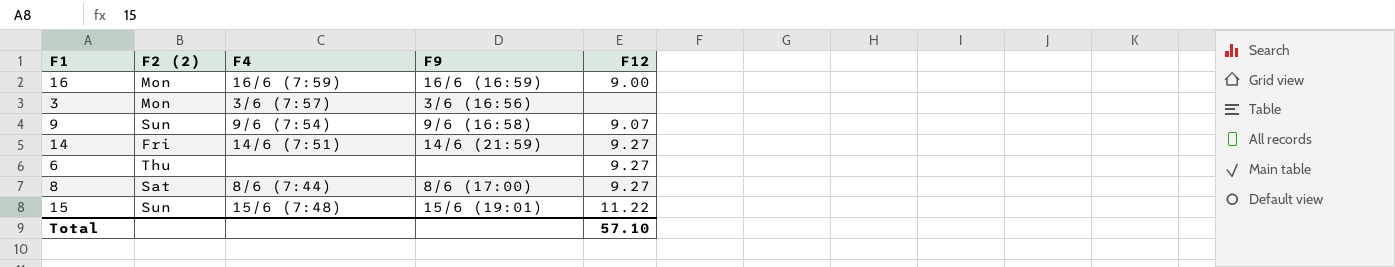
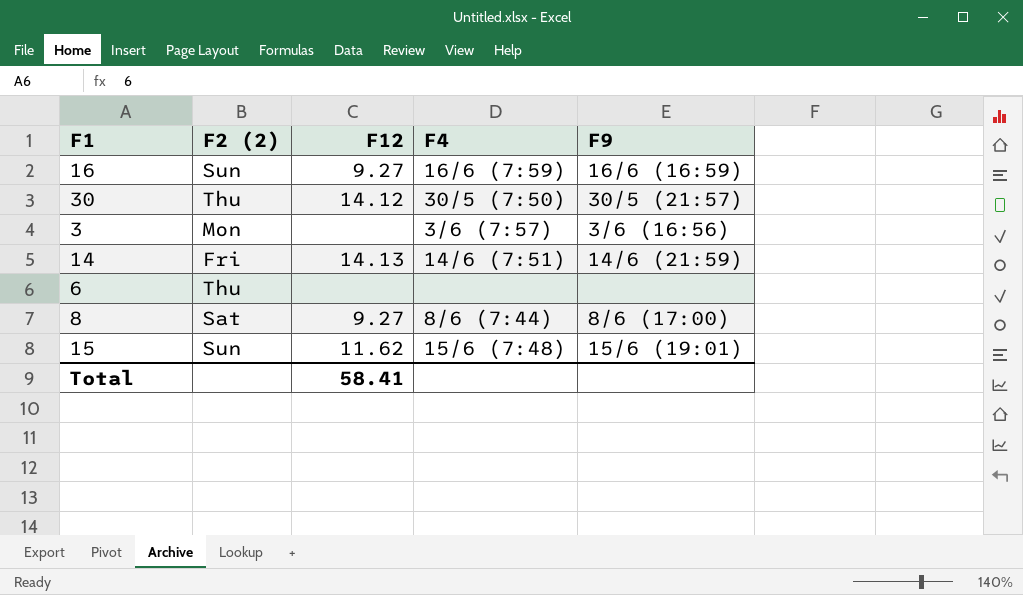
column F12 | position: 5 -> 3
row 9: Sun | 9/6 (7:54) | 9/6 (16:58) | 9.07 -> none
16 | F2 (2): Mon -> Sun
16 | F12: 9.00 -> 9.27
row 30: none -> Thu | 14.12 | 30/5 (7:50) | 30/5 (21:57)
14 | F12: 9.27 -> 14.13
6 | F12: 9.27 -> none
15 | F12: 11.22 -> 11.62
Total | F12: 57.10 -> 58.41

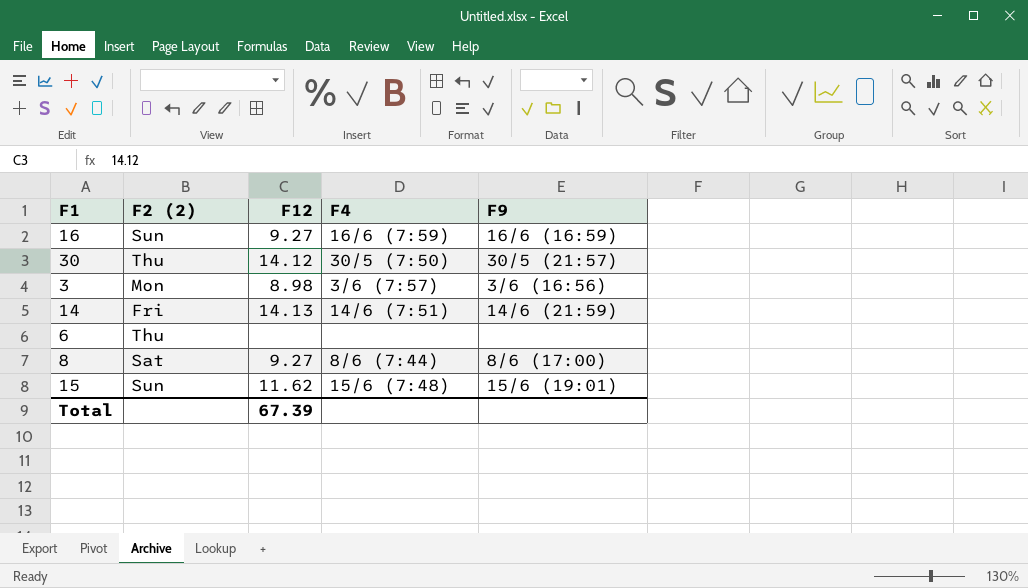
3 | F12: none -> 8.98
Total | F12: 58.41 -> 67.39

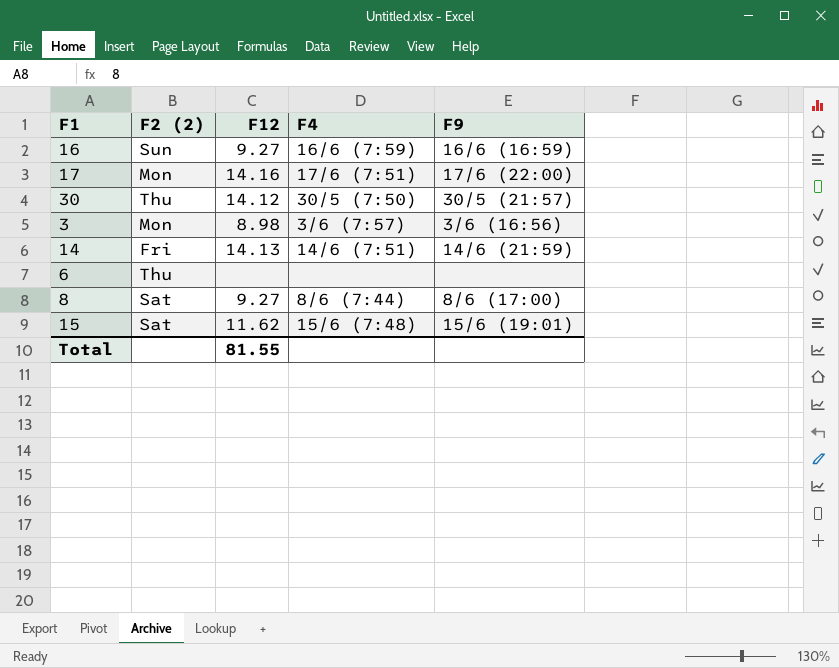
row 17: none -> Mon | 14.16 | 17/6 (7:51) | 17/6 (22:00)
15 | F2 (2): Sun -> Sat
Total | F12: 67.39 -> 81.55

